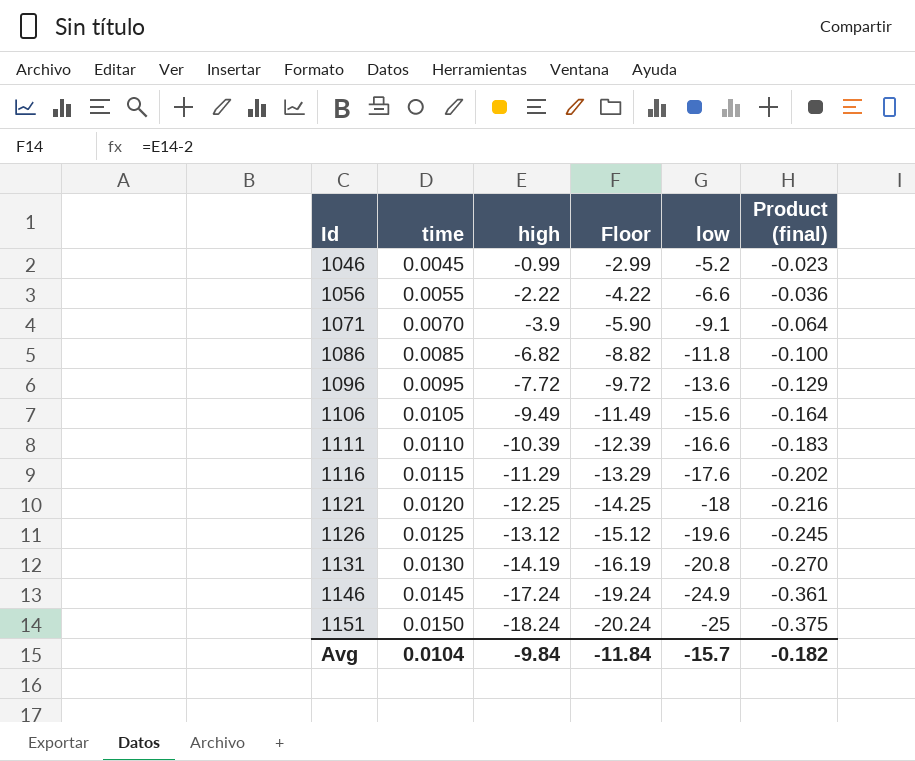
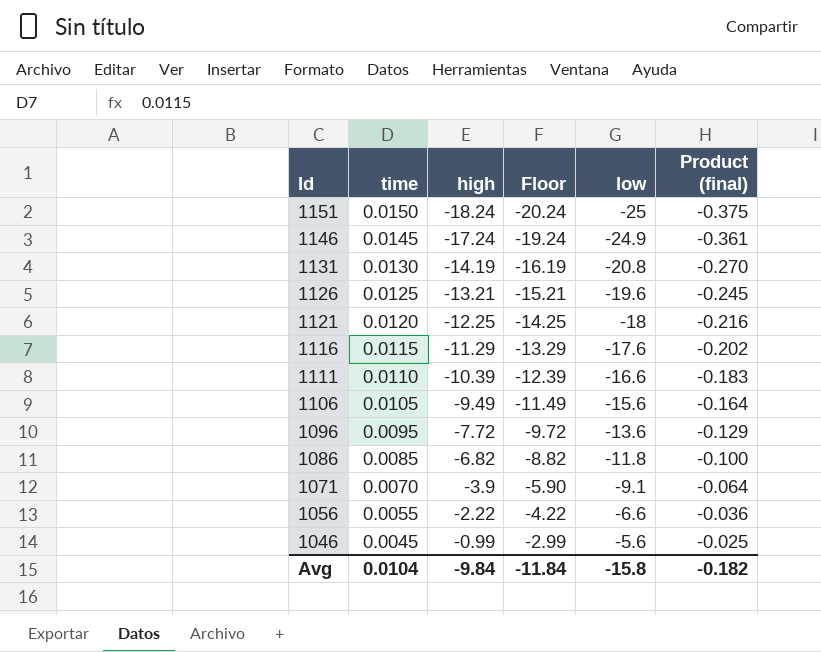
row order: Id ascending -> Id descending
1126 | high: -13.12 -> -13.21
1126 | Floor: -15.12 -> -15.21
1046 | low: -5.2 -> -5.6
1046 | Product (final): -0.023 -> -0.025
Avg | low: -15.7 -> -15.8

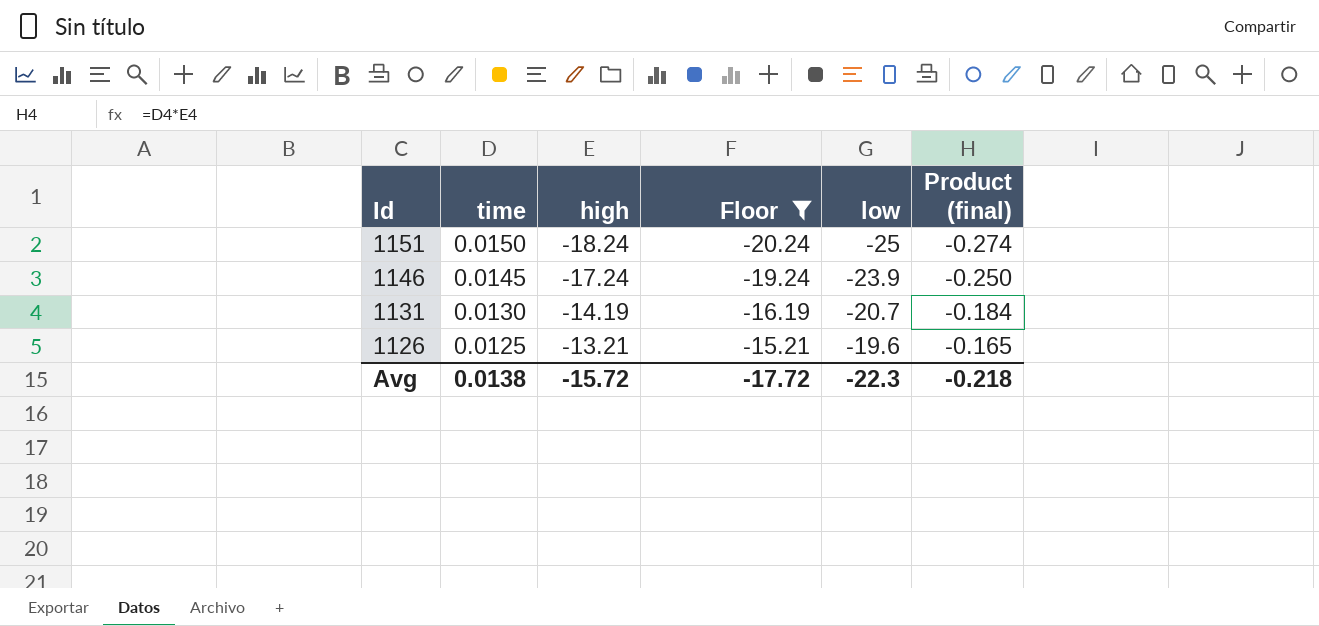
filter: none -> Floor <= -15.21
column Product (final) | formula: [time] * [low] -> [time] * [high]
1146 | low: -24.9 -> -23.9
1131 | low: -20.8 -> -20.7
Avg | time: 0.0104 -> 0.0138
Avg | high: -9.84 -> -15.72
Avg | Floor: -11.84 -> -17.72
Avg | low: -15.8 -> -22.3
Avg | Product (final): -0.182 -> -0.218

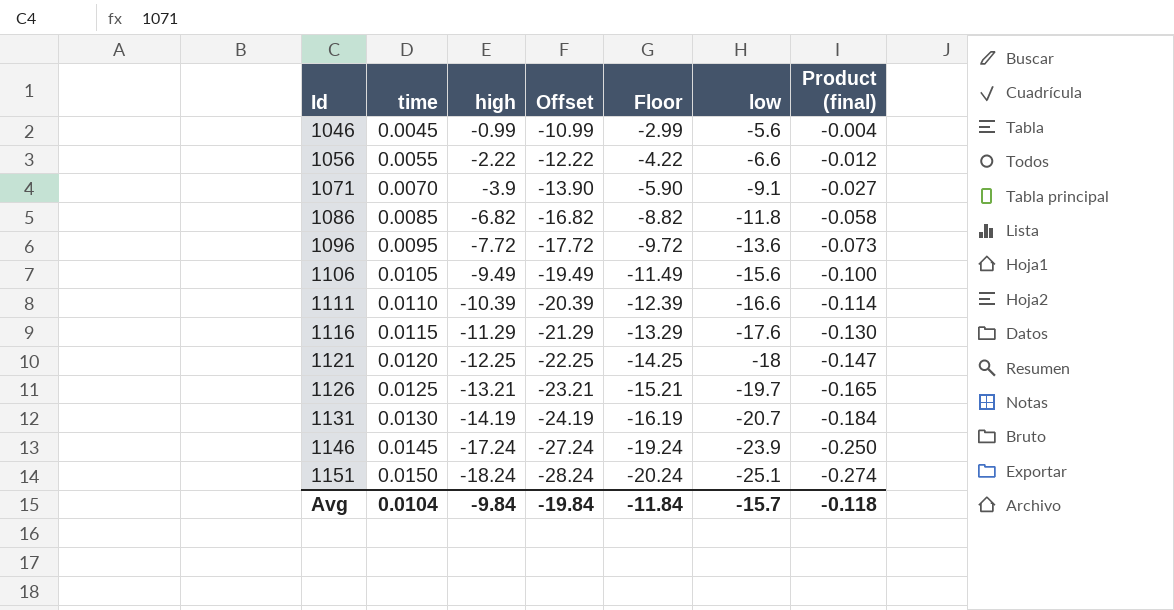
filter: Floor <= -15.21 -> none
row order: Id descending -> Id ascending
column Offset | formula: none -> [high] - 10
1126 | low: -19.6 -> -19.7
1151 | low: -25 -> -25.1
Avg | time: 0.0138 -> 0.0104
Avg | high: -15.72 -> -9.84
Avg | Floor: -17.72 -> -11.84
Avg | low: -22.3 -> -15.7
Avg | Product (final): -0.218 -> -0.118

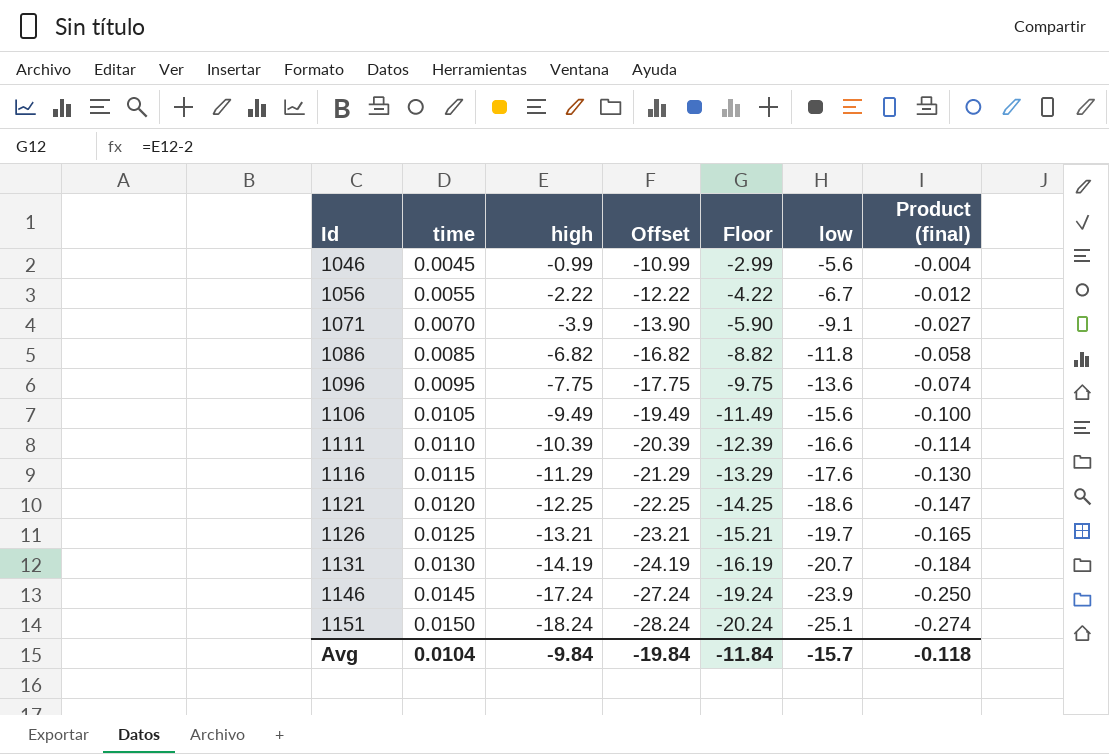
1056 | low: -6.6 -> -6.7
1096 | high: -7.72 -> -7.75
1096 | Offset: -17.72 -> -17.75
1096 | Floor: -9.72 -> -9.75
1096 | Product (final): -0.073 -> -0.074
1121 | low: -18 -> -18.6

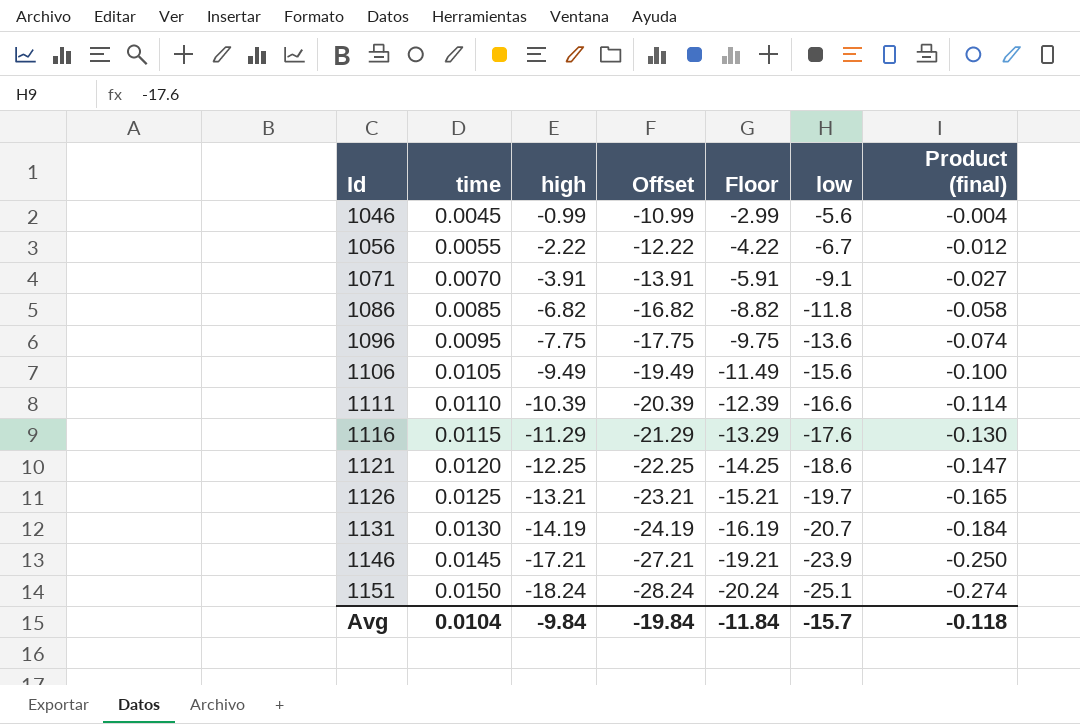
1071 | high: -3.9 -> -3.91
1071 | Offset: -13.90 -> -13.91
1071 | Floor: -5.90 -> -5.91
1146 | high: -17.24 -> -17.21
1146 | Offset: -27.24 -> -27.21
1146 | Floor: -19.24 -> -19.21

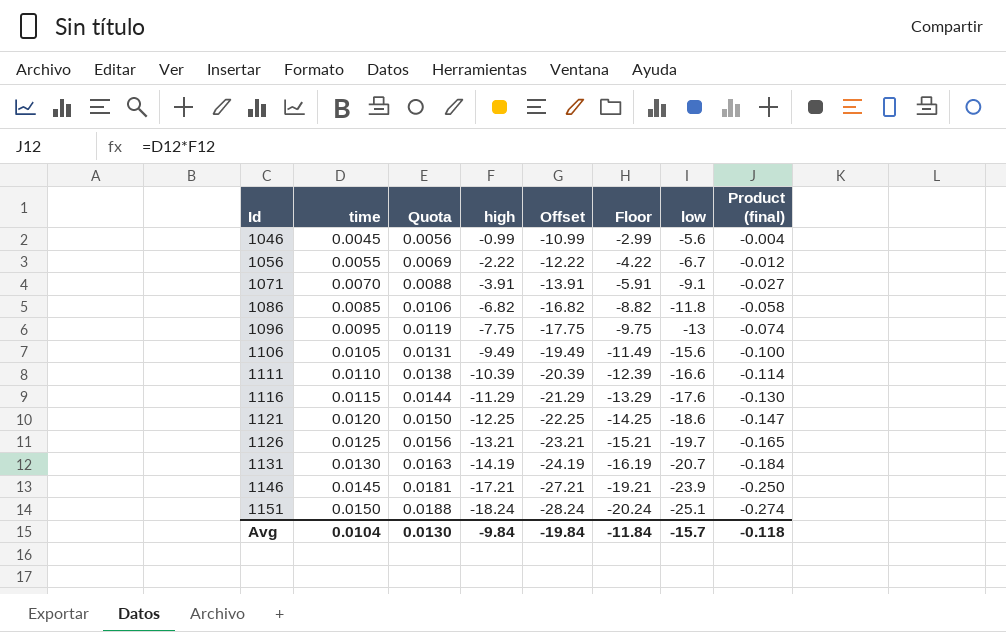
column Quota | formula: none -> [time] * 1.25
1096 | low: -13.6 -> -13

